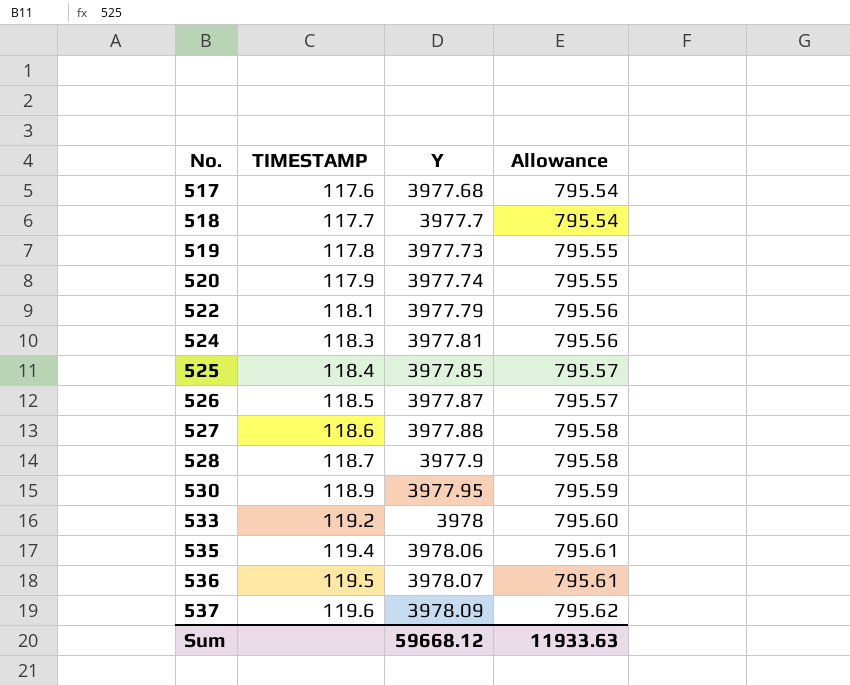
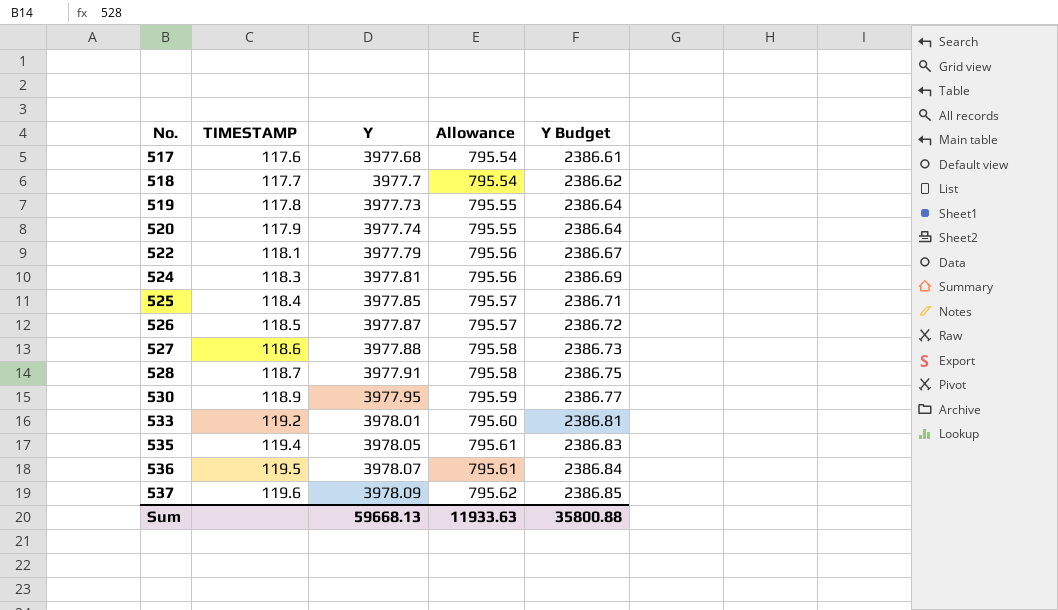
column Y Budget | formula: none -> [Y] * 0.6
528 | Y: 3977.9 -> 3977.91
533 | Y: 3978 -> 3978.01
535 | Y: 3978.06 -> 3978.05
Sum | Y: 59668.12 -> 59668.13

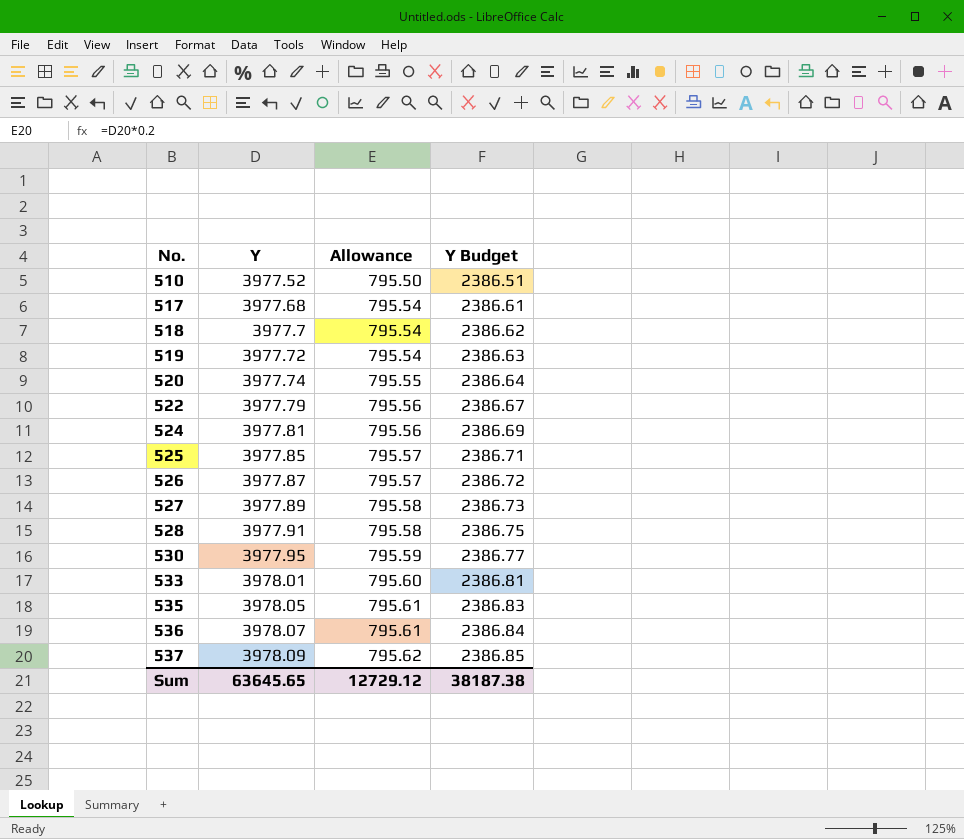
column TIMESTAMP | position: 2 -> none
row 510: none -> 3977.52 | 795.50 | 2386.51
519 | Y: 3977.73 -> 3977.72
519 | Allowance: 795.55 -> 795.54
519 | Y Budget: 2386.64 -> 2386.63
527 | Y: 3977.88 -> 3977.89
Sum | Y: 59668.13 -> 63645.65
Sum | Allowance: 11933.63 -> 12729.12
Sum | Y Budget: 35800.88 -> 38187.38

